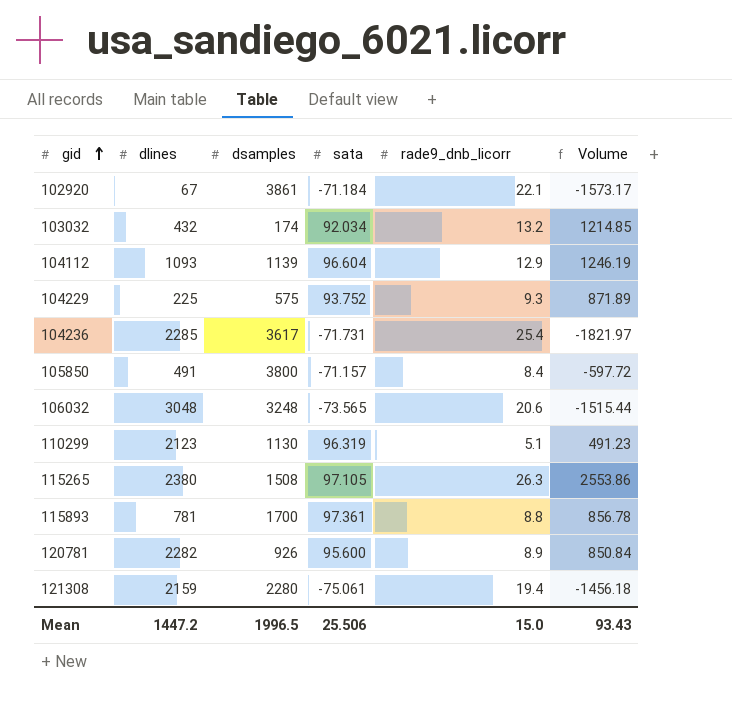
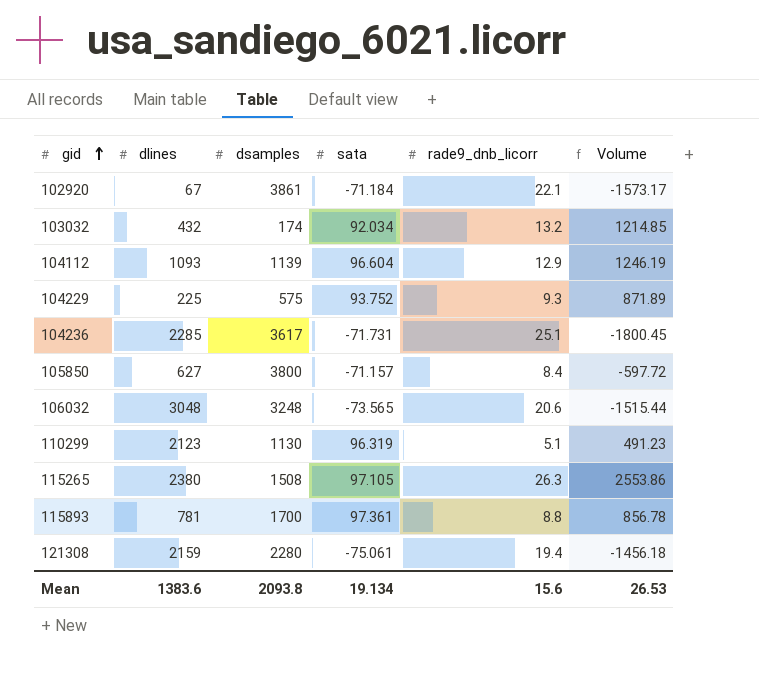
row 120781: 2282 | 926 | 95.600 | 8.9 | 850.84 -> none
104236 | rade9_dnb_licorr: 25.4 -> 25.1
104236 | Volume: -1821.97 -> -1800.45
105850 | dlines: 491 -> 627
Mean | dlines: 1447.2 -> 1383.6
Mean | dsamples: 1996.5 -> 2093.8
Mean | sata: 25.506 -> 19.134
Mean | rade9_dnb_licorr: 15.0 -> 15.6
Mean | Volume: 93.43 -> 26.53

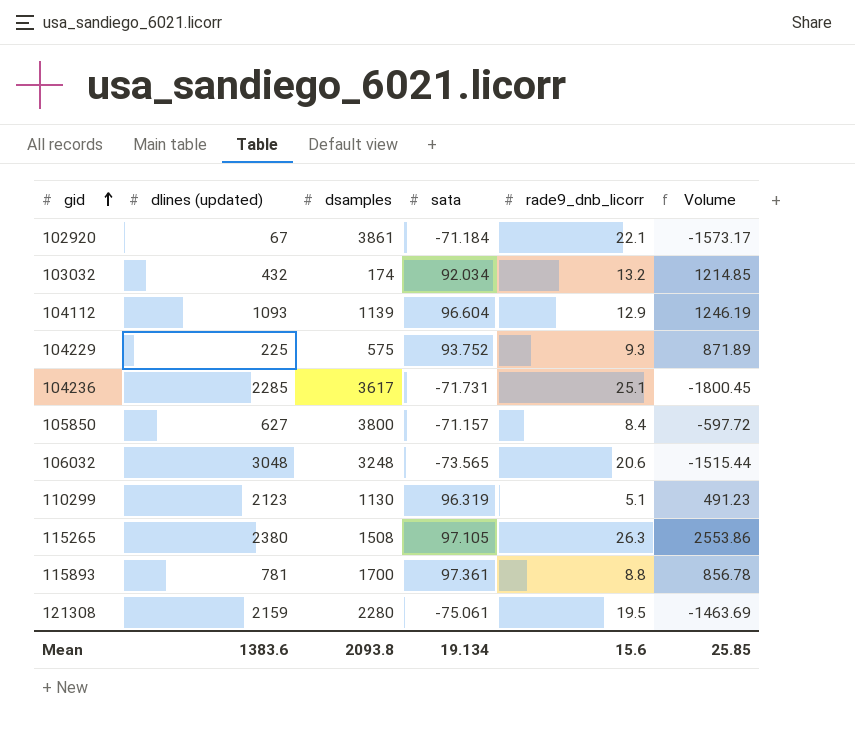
column name: dlines -> dlines (updated)
121308 | rade9_dnb_licorr: 19.4 -> 19.5
121308 | Volume: -1456.18 -> -1463.69
Mean | Volume: 26.53 -> 25.85

